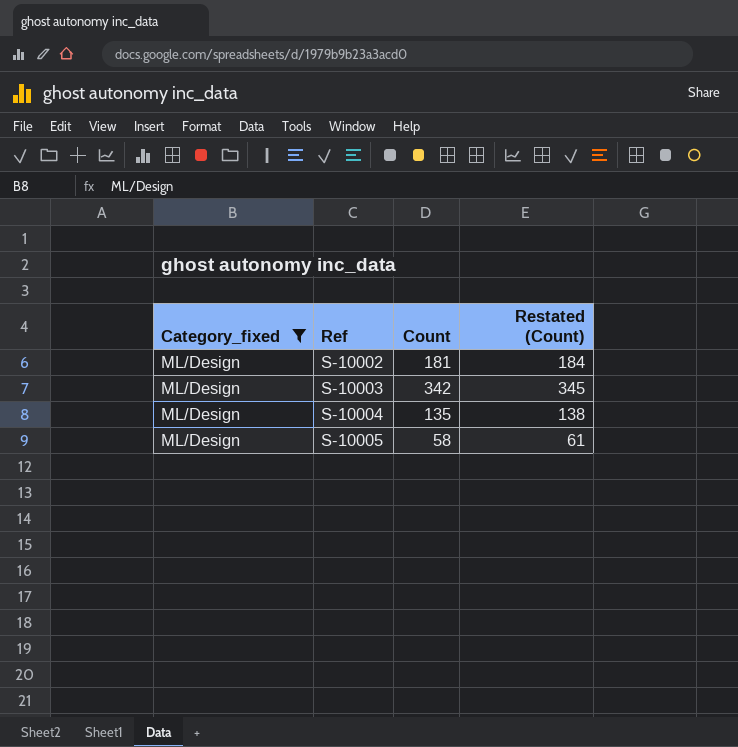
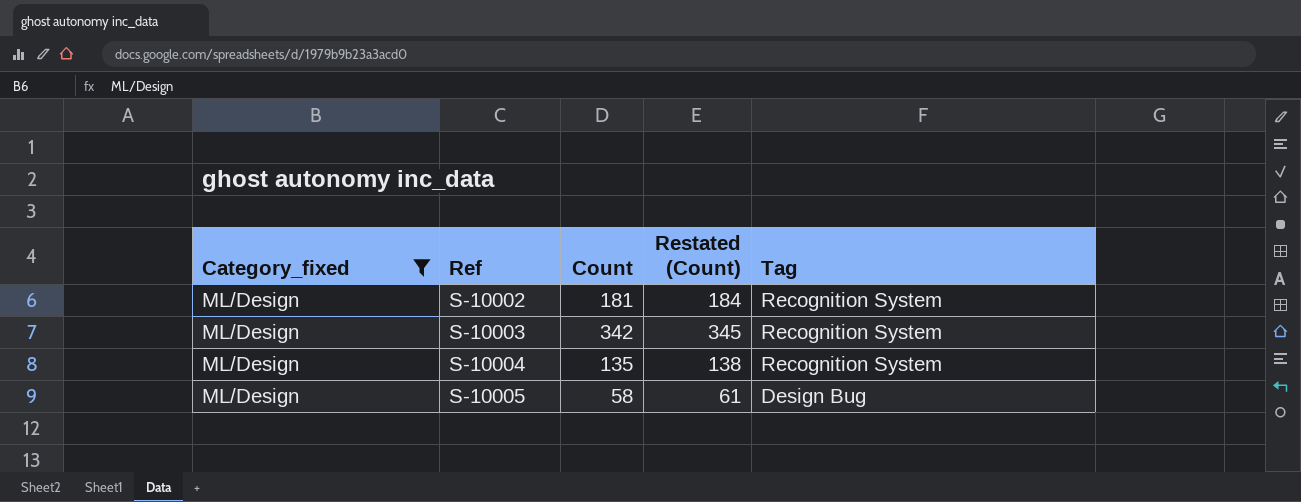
column Tag | position: none -> 5

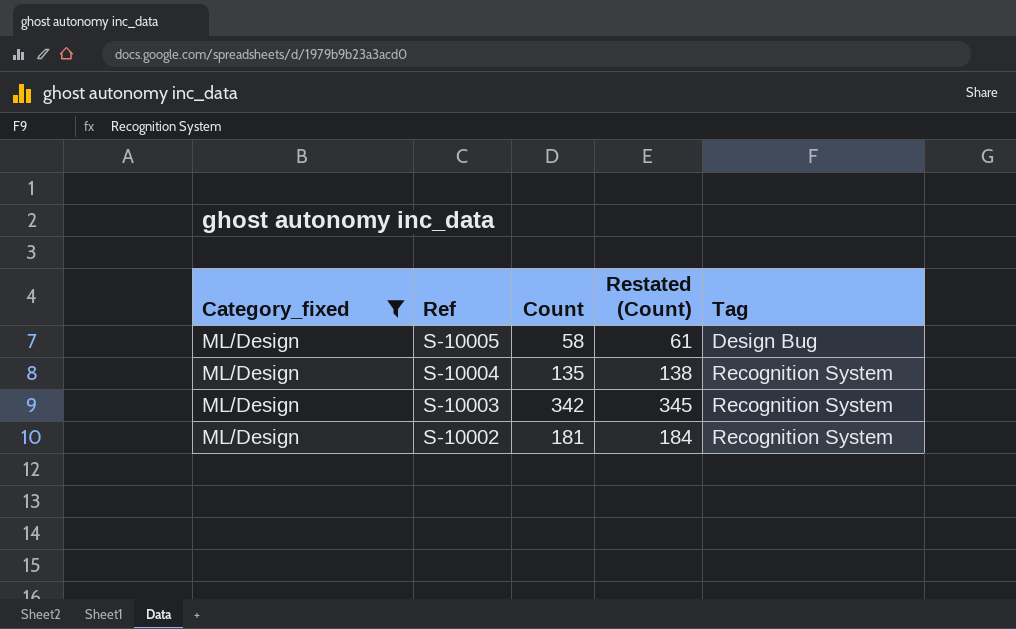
row order: Ref ascending -> Ref descending

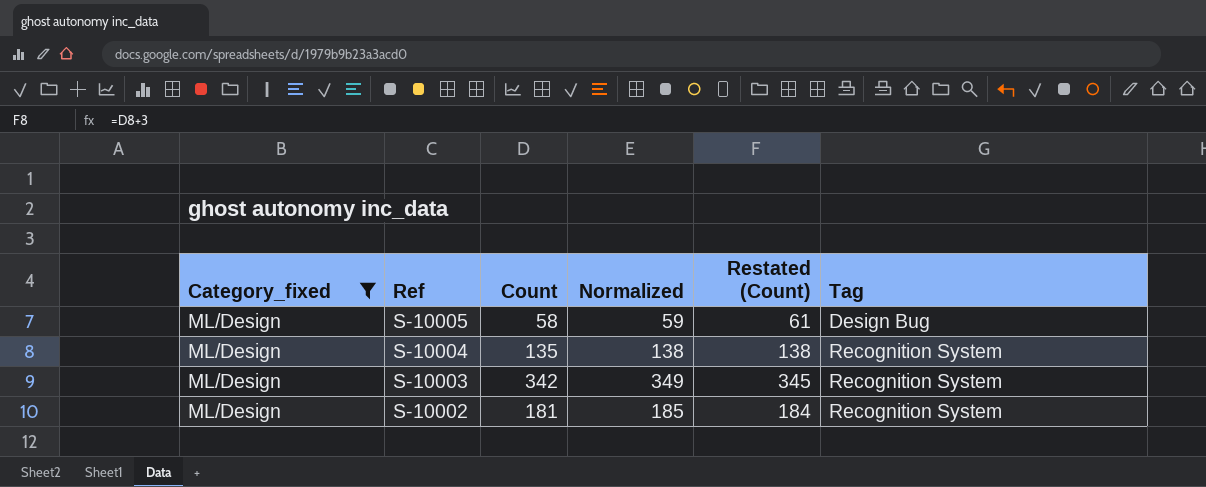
column Normalized | formula: none -> [Count] * 1.02

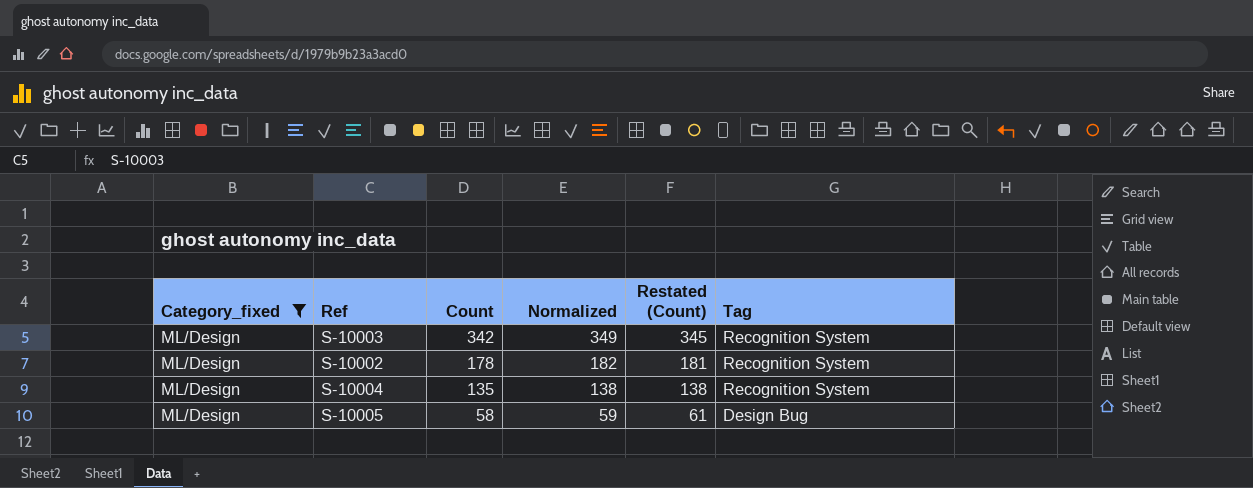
row order: Ref descending -> Count descending
S-10002 | Count: 181 -> 178
S-10002 | Normalized: 185 -> 182
S-10002 | Restated (Count): 184 -> 181

